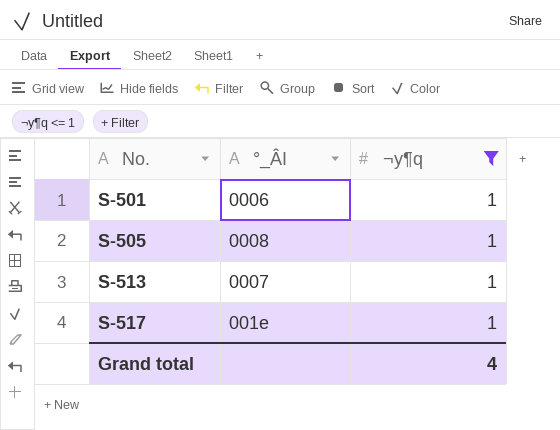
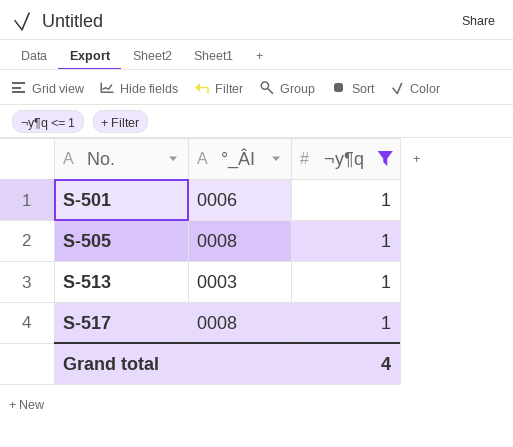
S-513 | °_ÂI: 0007 -> 0003
S-517 | °_ÂI: 001e -> 0008

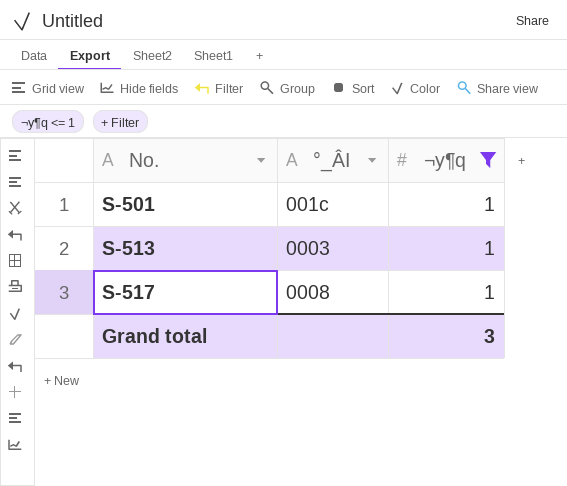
row S-505: 0008 | 1 -> none
S-501 | °_ÂI: 0006 -> 001c
Grand total | ¬y¶q: 4 -> 3

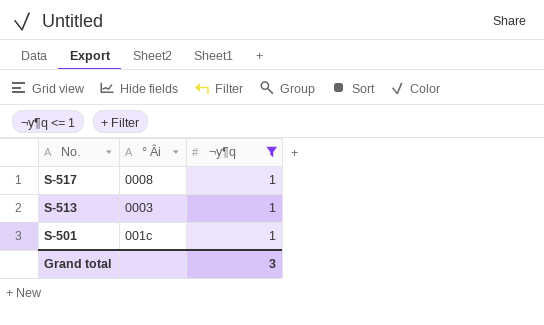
row order: No. ascending -> No. descending
column name: °_ÂI -> ° Âi

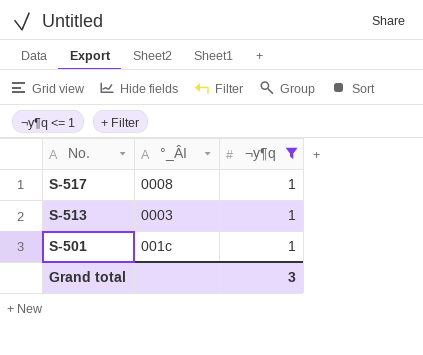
column name: ° Âi -> °_ÂI

